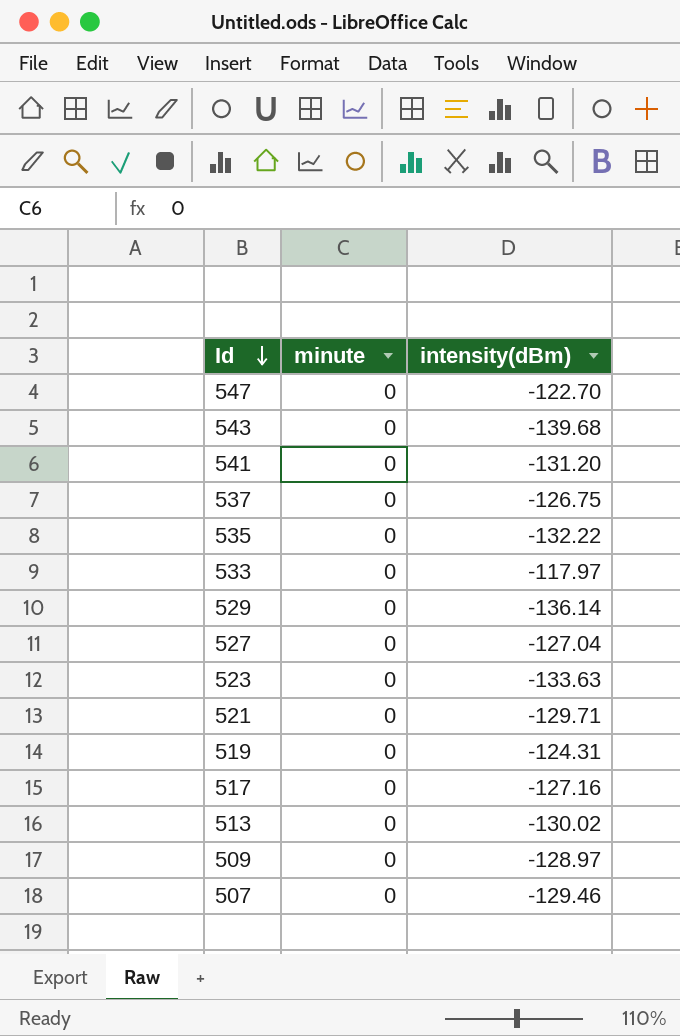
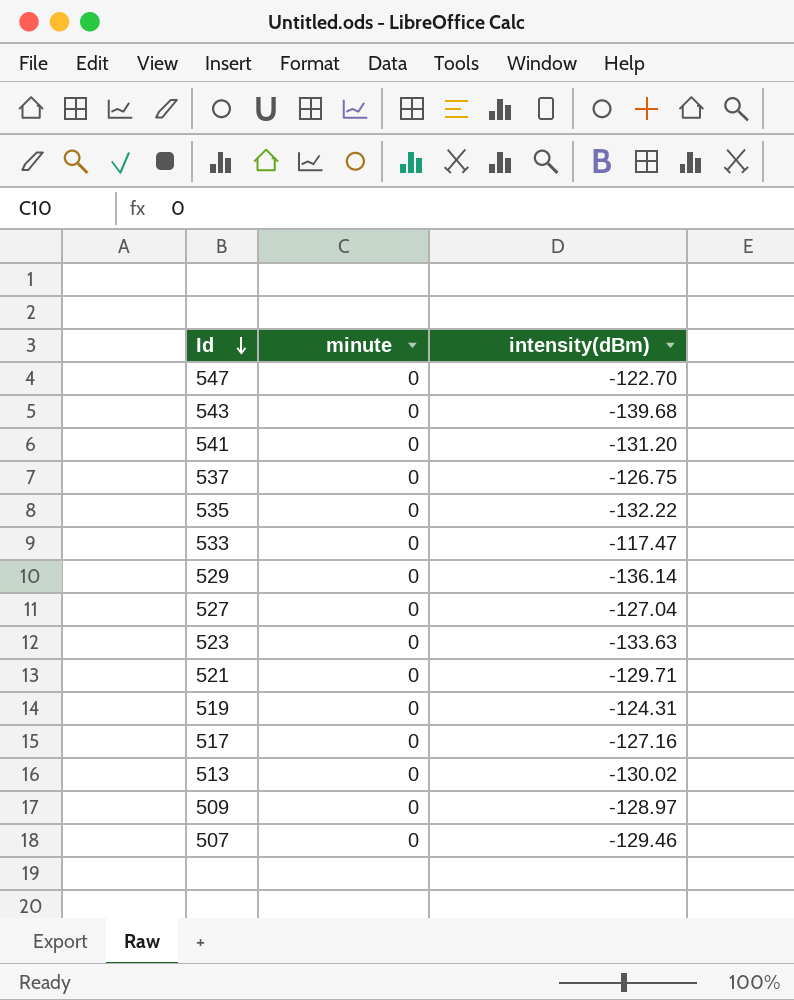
533 | intensity(dBm): -117.97 -> -117.47

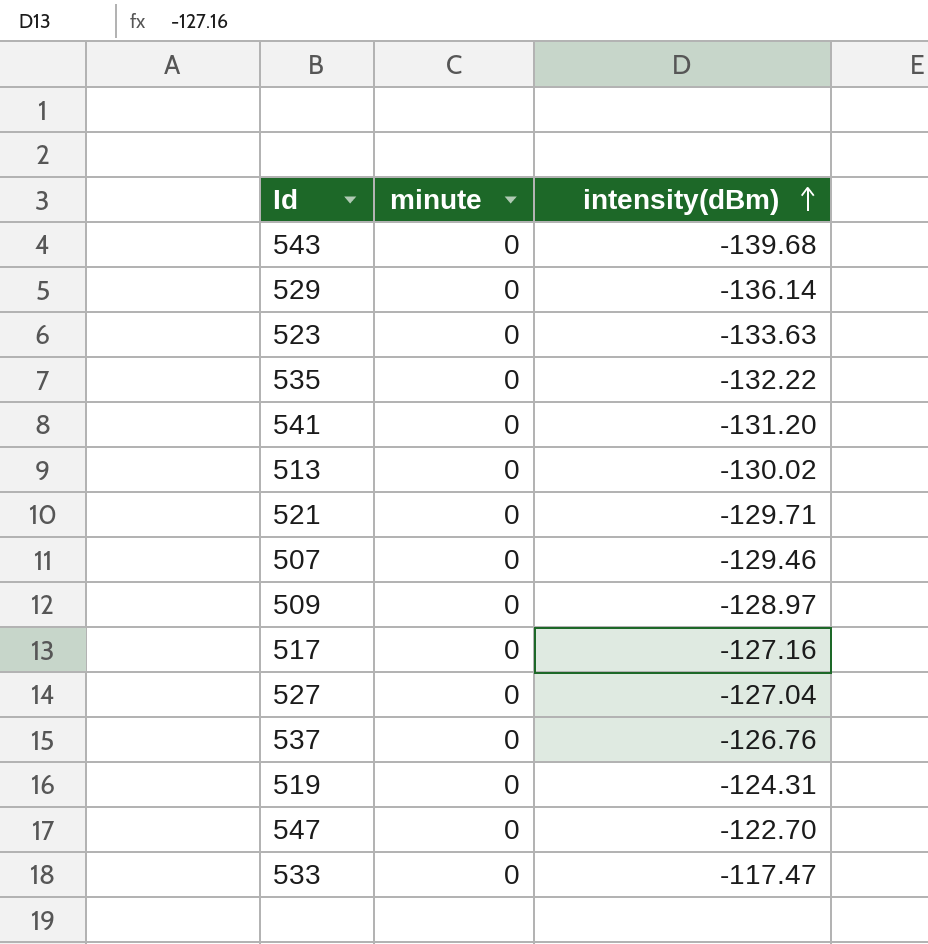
row order: Id descending -> intensity(dBm) ascending
537 | intensity(dBm): -126.75 -> -126.76

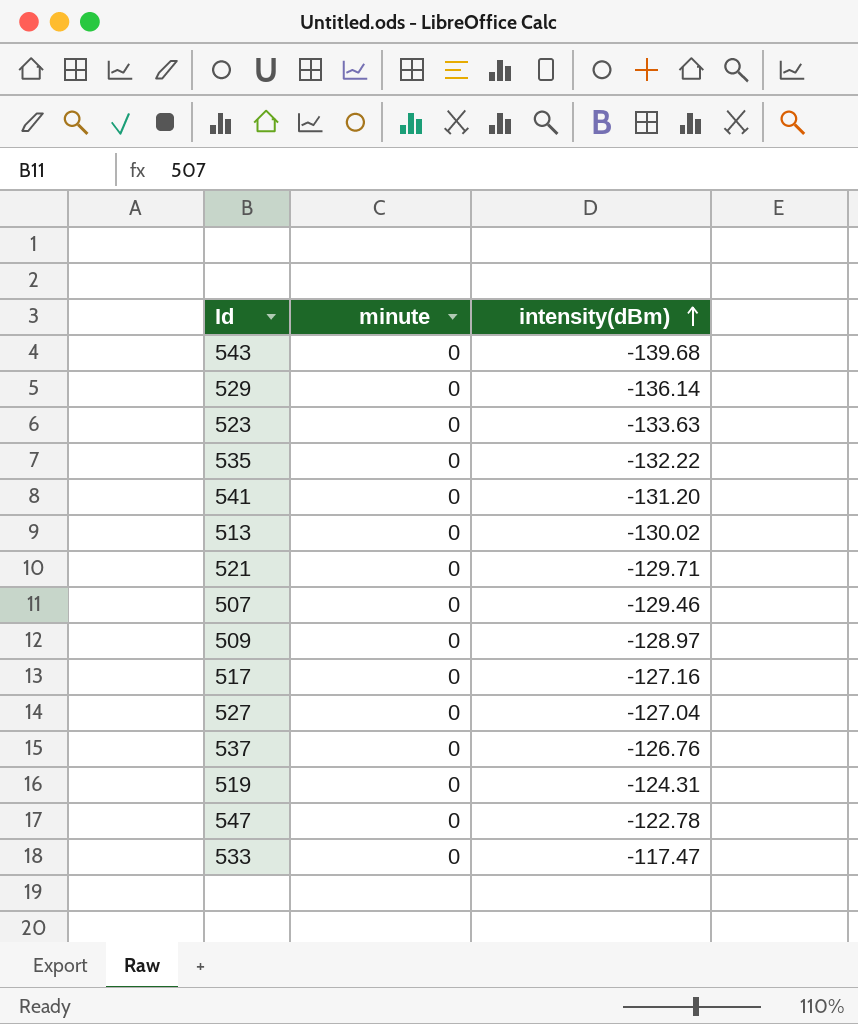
547 | intensity(dBm): -122.70 -> -122.78

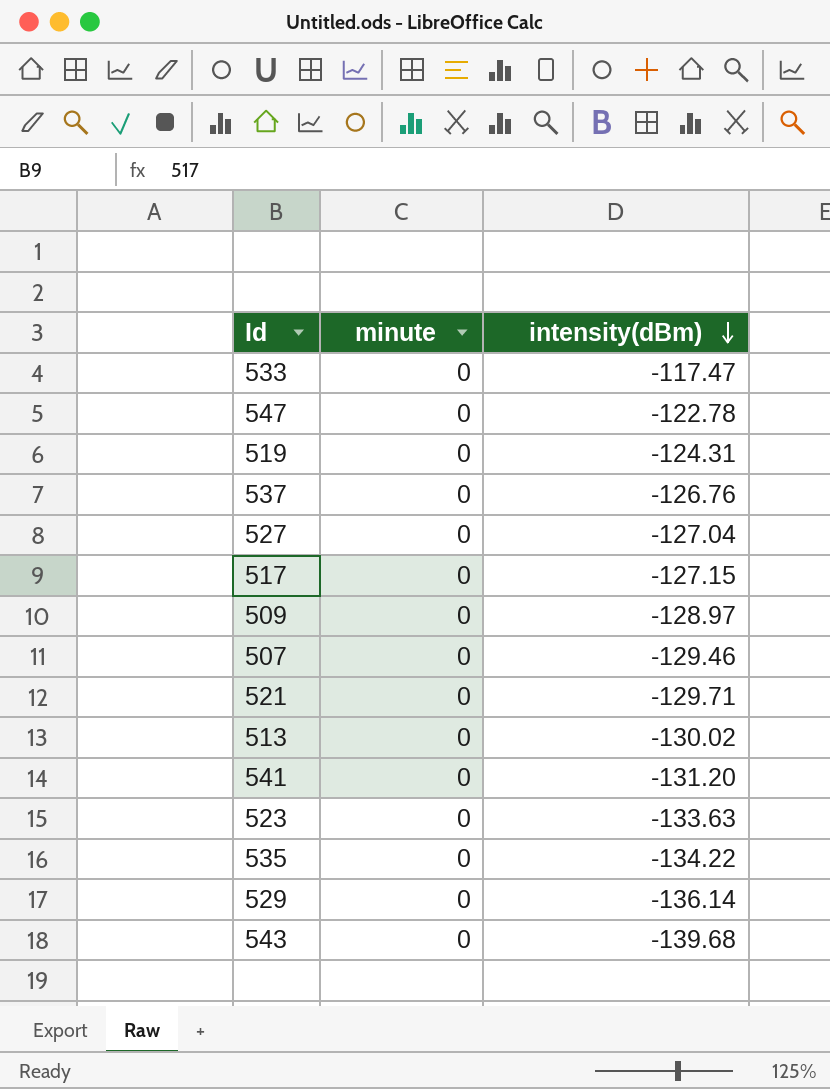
row order: intensity(dBm) ascending -> intensity(dBm) descending
517 | intensity(dBm): -127.16 -> -127.15
535 | intensity(dBm): -132.22 -> -134.22

